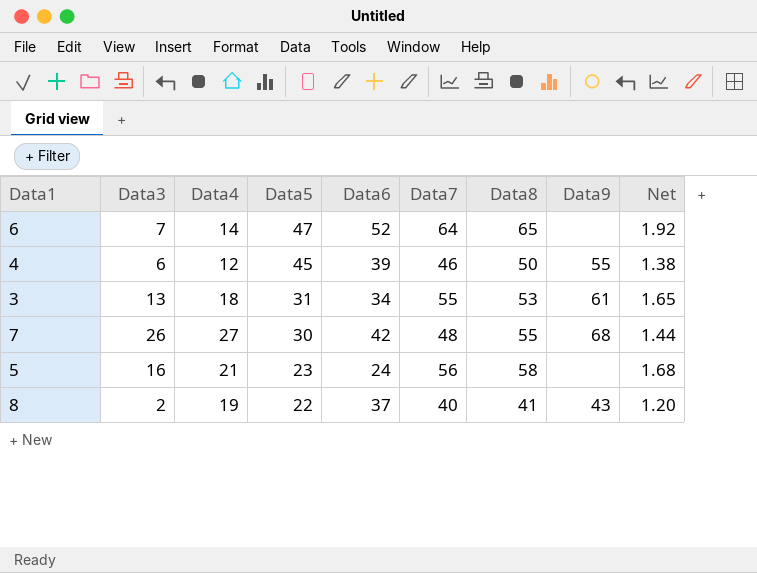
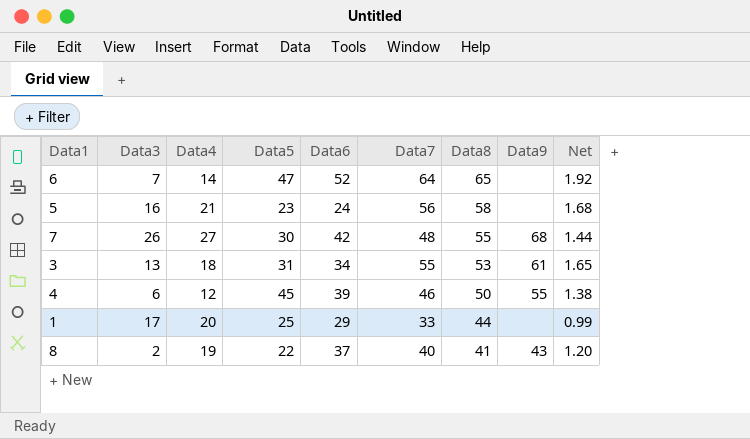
row order: Data5 descending -> Data8 descending
row 1: none -> 17 | 20 | 25 | 29 | 33 | 44 | none | 0.99

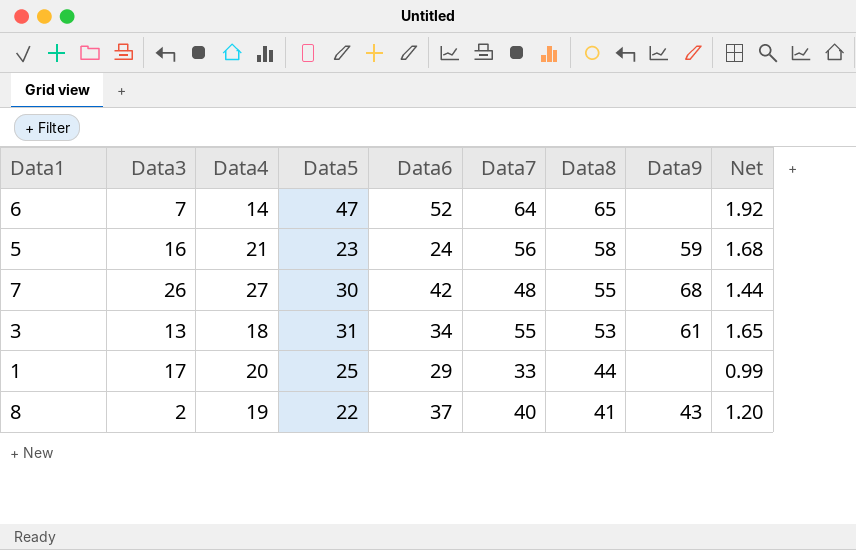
row 4: 6 | 12 | 45 | 39 | 46 | 50 | 55 | 1.38 -> none
5 | Data9: none -> 59

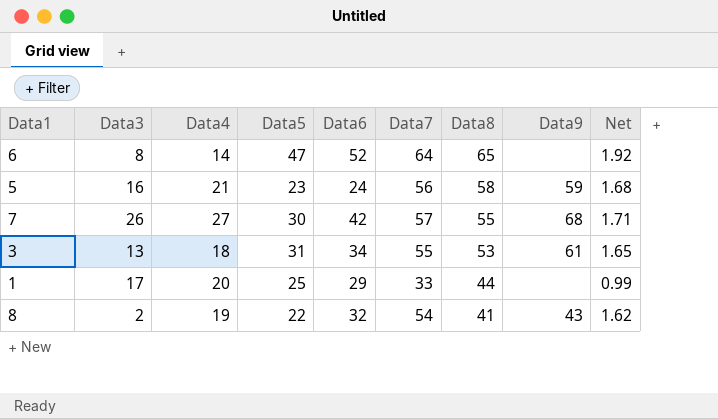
6 | Data3: 7 -> 8
7 | Data7: 48 -> 57
7 | Net: 1.44 -> 1.71
8 | Data6: 37 -> 32
8 | Data7: 40 -> 54
8 | Net: 1.20 -> 1.62

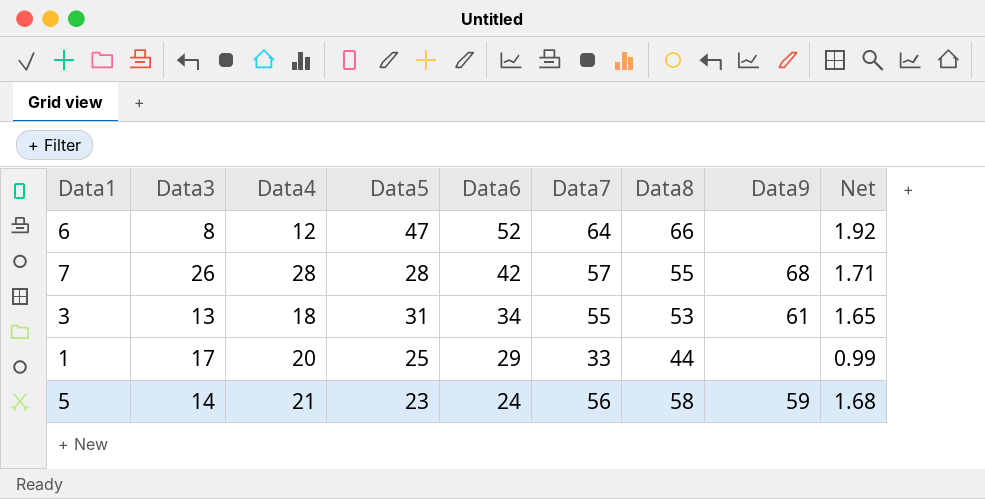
row order: Data8 descending -> Data6 descending
row 8: 2 | 19 | 22 | 32 | 54 | 41 | 43 | 1.62 -> none
6 | Data4: 14 -> 12
6 | Data8: 65 -> 66
7 | Data4: 27 -> 28
7 | Data5: 30 -> 28
5 | Data3: 16 -> 14

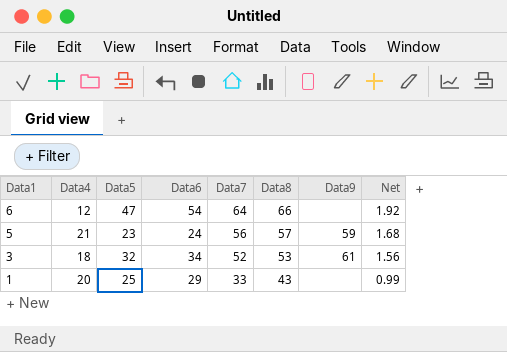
row order: Data6 descending -> Data1 descending
column Data3 | position: 2 -> none
row 7: 26 | 28 | 28 | 42 | 57 | 55 | 68 | 1.71 -> none
6 | Data6: 52 -> 54
5 | Data8: 58 -> 57
3 | Data5: 31 -> 32
3 | Data7: 55 -> 52
3 | Net: 1.65 -> 1.56
1 | Data8: 44 -> 43

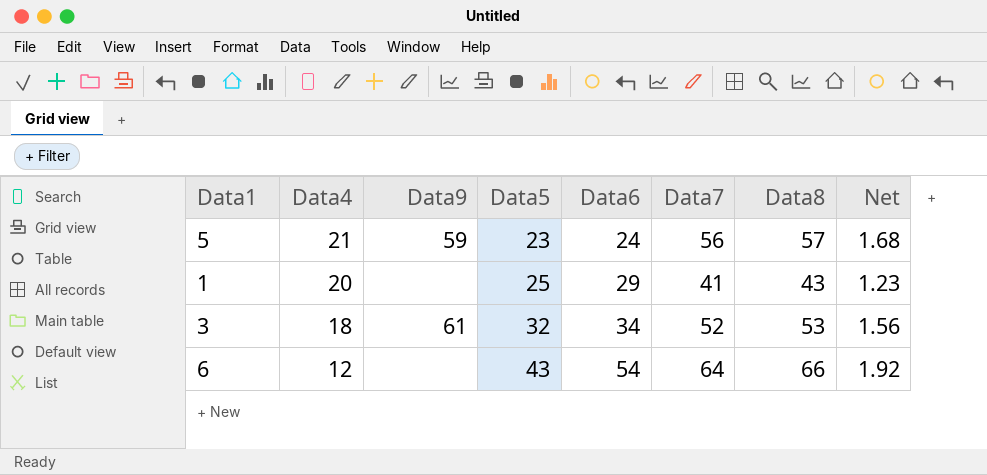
row order: Data1 descending -> Data4 descending
column Data9 | position: 7 -> 3
1 | Data7: 33 -> 41
1 | Net: 0.99 -> 1.23
6 | Data5: 47 -> 43

